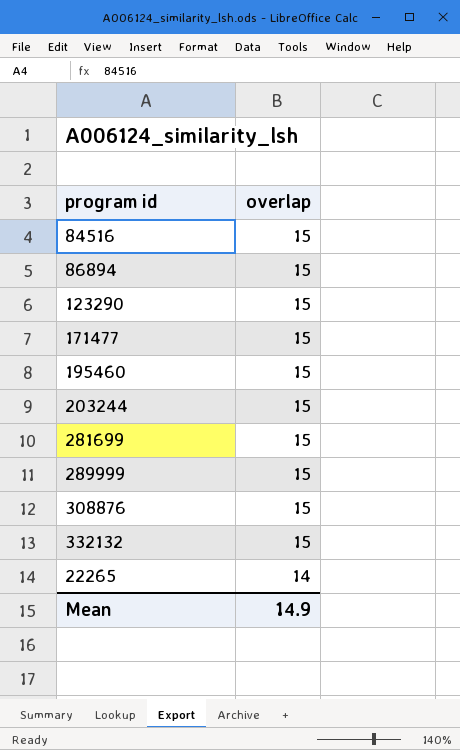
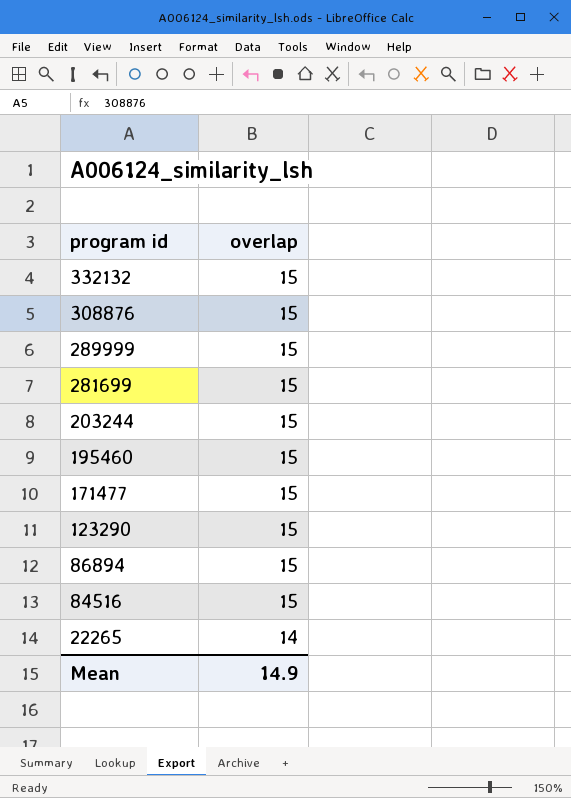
row order: overlap descending -> program id descending

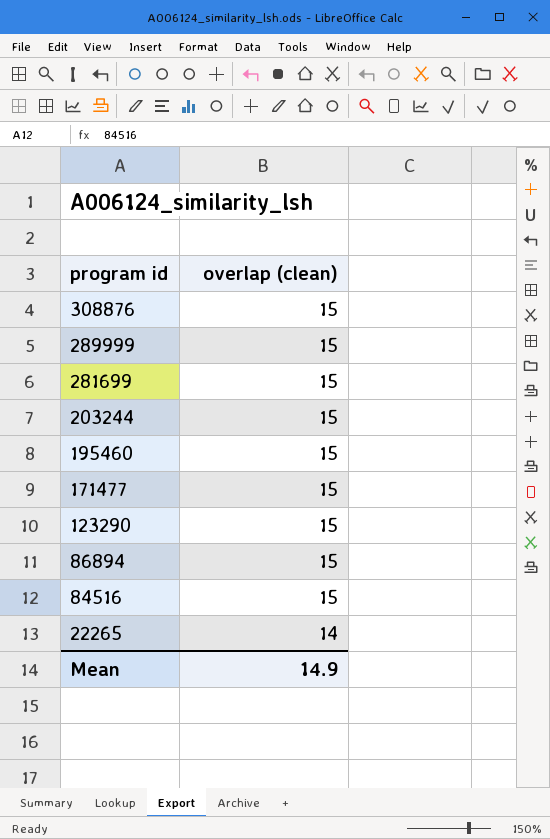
column name: overlap -> overlap (clean)
row 332132: 15 -> none

